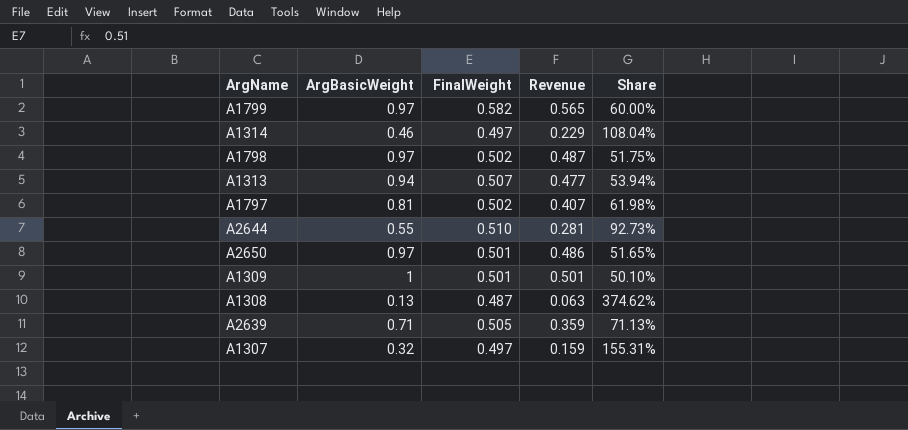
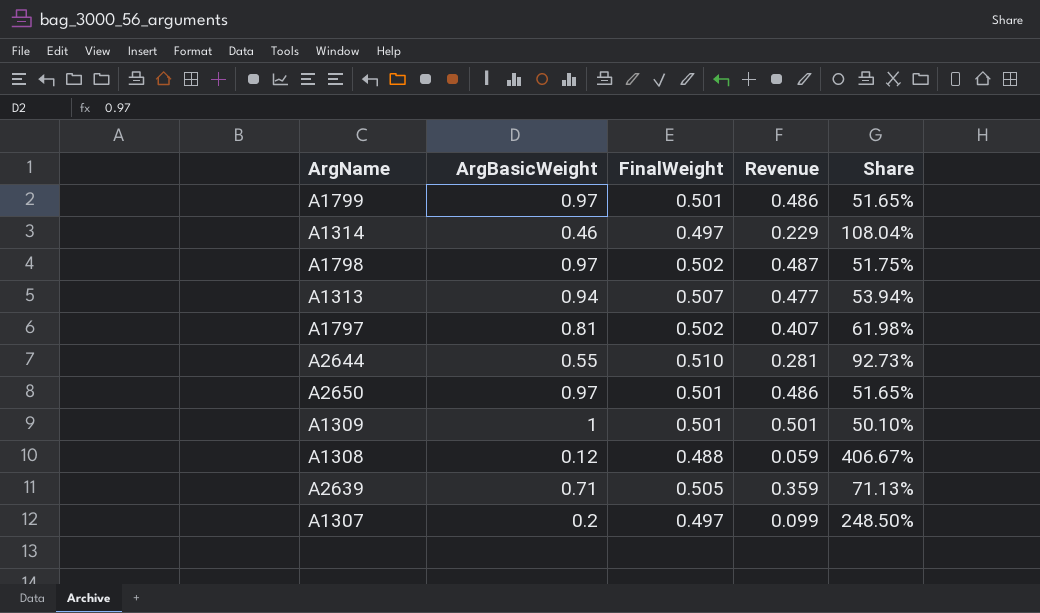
A1799 | FinalWeight: 0.582 -> 0.501
A1799 | Revenue: 0.565 -> 0.486
A1799 | Share: 60.00% -> 51.65%
A1308 | ArgBasicWeight: 0.13 -> 0.12
A1308 | FinalWeight: 0.487 -> 0.488
A1308 | Revenue: 0.063 -> 0.059
A1308 | Share: 374.62% -> 406.67%
A1307 | ArgBasicWeight: 0.32 -> 0.2
A1307 | Revenue: 0.159 -> 0.099
A1307 | Share: 155.31% -> 248.50%

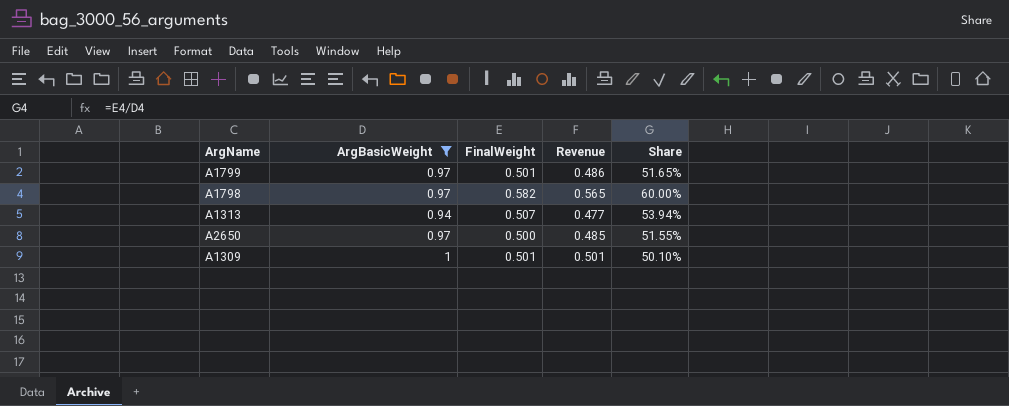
filter: none -> ArgBasicWeight >= 0.94
A1798 | FinalWeight: 0.502 -> 0.582
A1798 | Revenue: 0.487 -> 0.565
A1798 | Share: 51.75% -> 60.00%
A2650 | FinalWeight: 0.501 -> 0.500
A2650 | Revenue: 0.486 -> 0.485
A2650 | Share: 51.65% -> 51.55%

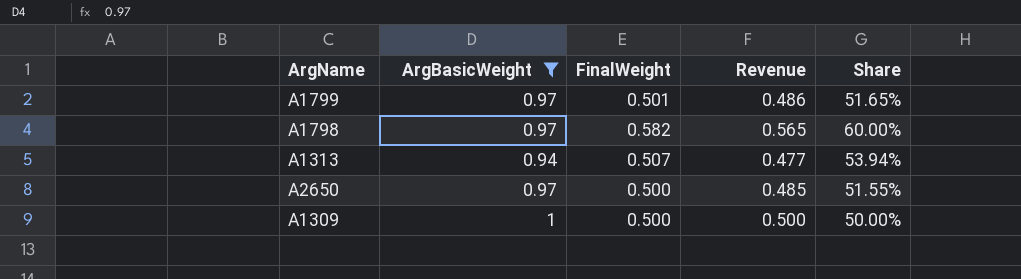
A1309 | FinalWeight: 0.501 -> 0.500
A1309 | Revenue: 0.501 -> 0.500
A1309 | Share: 50.10% -> 50.00%

